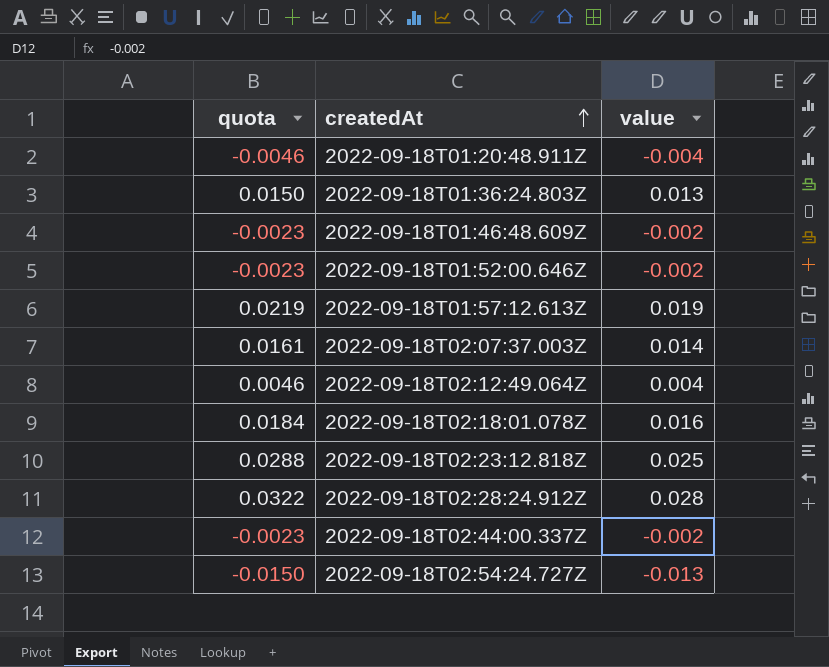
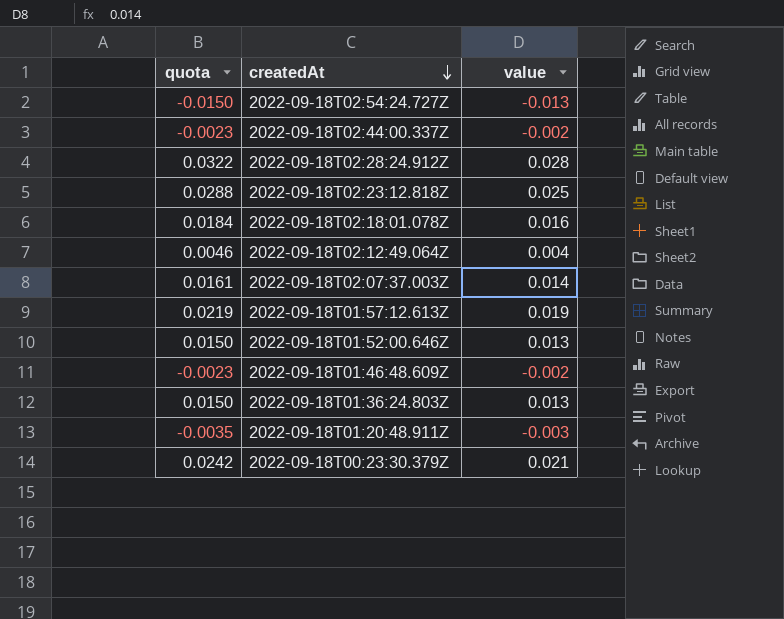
row order: createdAt ascending -> createdAt descending
2022-09-18T01:52:00.646Z | quota: -0.0023 -> 0.0150
2022-09-18T01:52:00.646Z | value: -0.002 -> 0.013
2022-09-18T01:20:48.911Z | quota: -0.0046 -> -0.0035
2022-09-18T01:20:48.911Z | value: -0.004 -> -0.003
row 2022-09-18T00:23:30.379Z: none -> 0.0242 | 0.021

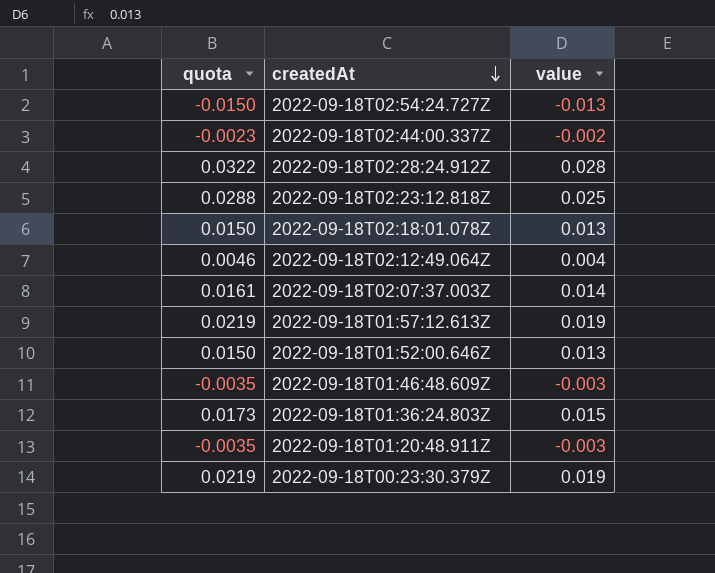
2022-09-18T02:18:01.078Z | quota: 0.0184 -> 0.0150
2022-09-18T02:18:01.078Z | value: 0.016 -> 0.013
2022-09-18T01:46:48.609Z | quota: -0.0023 -> -0.0035
2022-09-18T01:46:48.609Z | value: -0.002 -> -0.003
2022-09-18T01:36:24.803Z | quota: 0.0150 -> 0.0173
2022-09-18T01:36:24.803Z | value: 0.013 -> 0.015
2022-09-18T00:23:30.379Z | quota: 0.0242 -> 0.0219
2022-09-18T00:23:30.379Z | value: 0.021 -> 0.019

